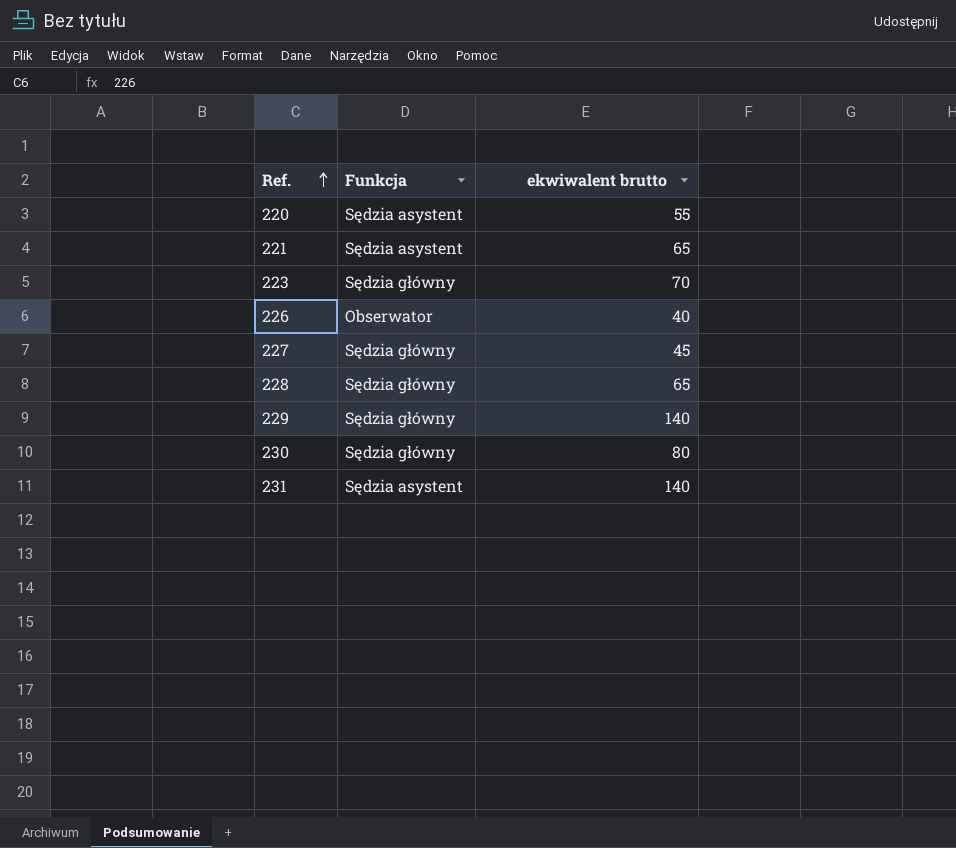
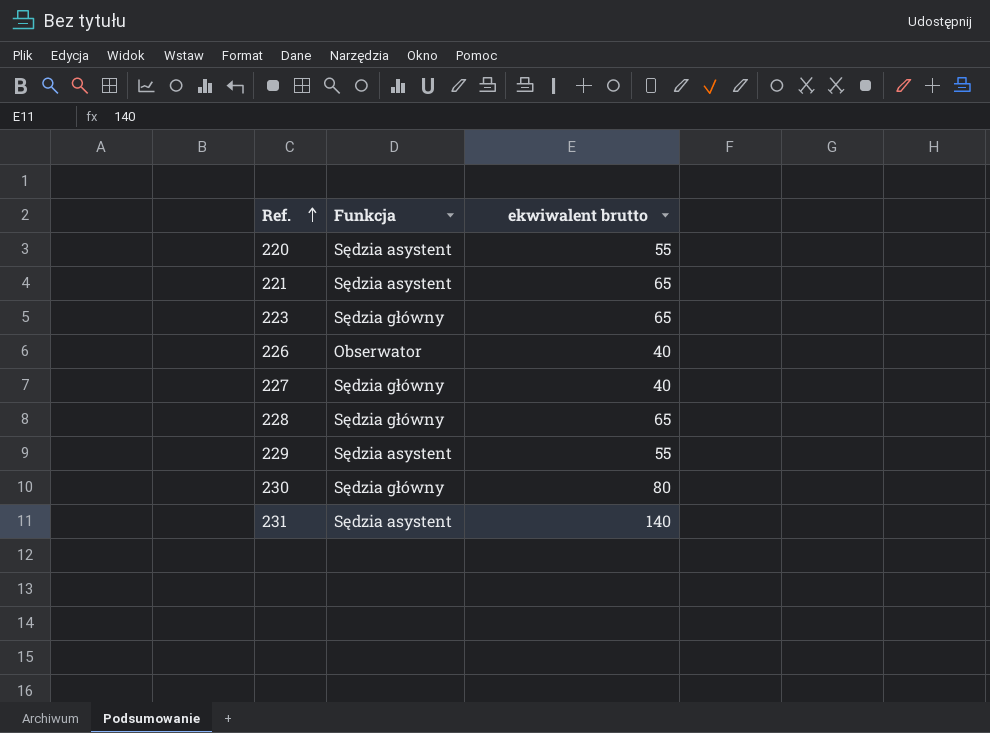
223 | ekwiwalent brutto: 70 -> 65
227 | ekwiwalent brutto: 45 -> 40
229 | Funkcja: Sędzia główny -> Sędzia asystent
229 | ekwiwalent brutto: 140 -> 55

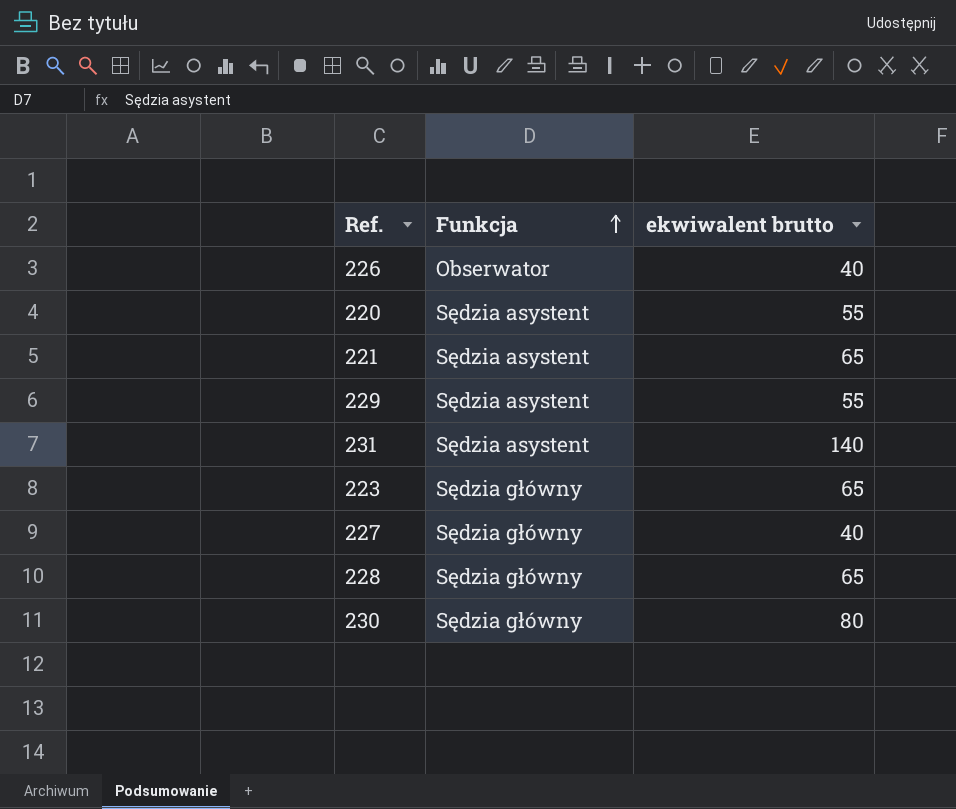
row order: Ref. ascending -> Funkcja ascending

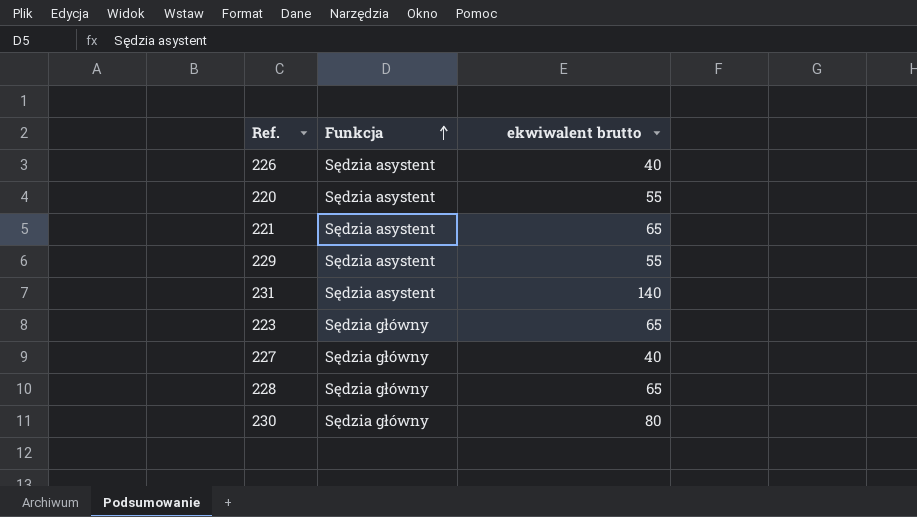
226 | Funkcja: Obserwator -> Sędzia asystent

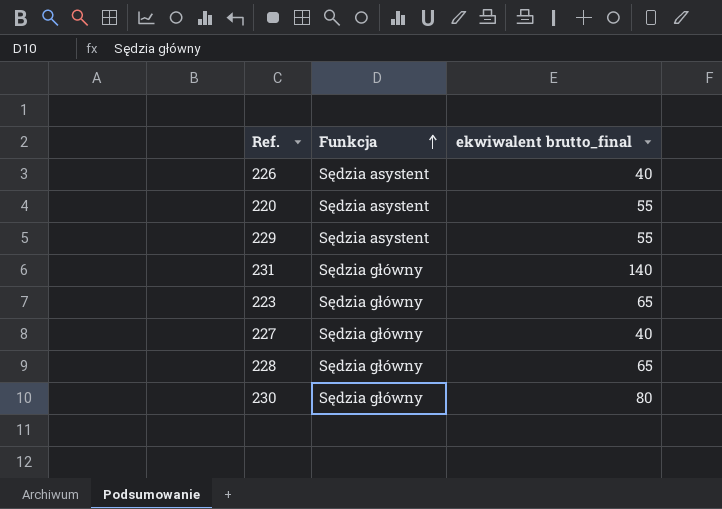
column name: ekwiwalent brutto -> ekwiwalent brutto_final
row 221: Sędzia asystent | 65 -> none
231 | Funkcja: Sędzia asystent -> Sędzia główny

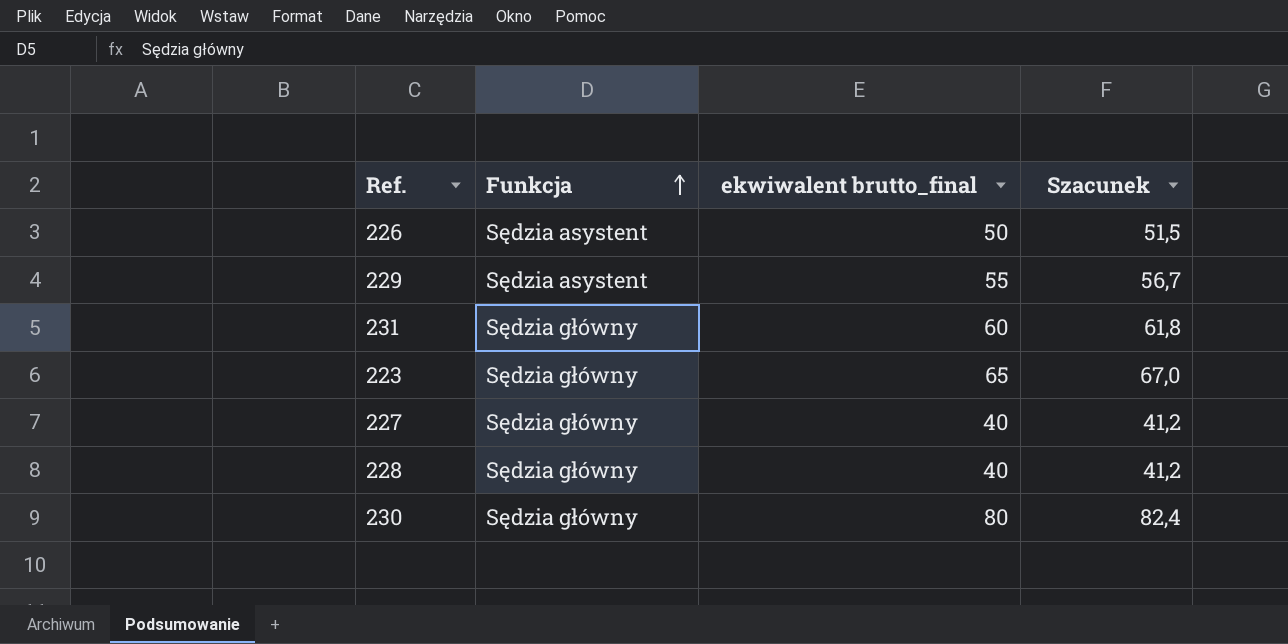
column Szacunek | formula: none -> [ekwiwalent brutto_final] * 1,03
row 220: Sędzia asystent | 55 -> none
226 | ekwiwalent brutto_final: 40 -> 50
231 | ekwiwalent brutto_final: 140 -> 60
228 | ekwiwalent brutto_final: 65 -> 40

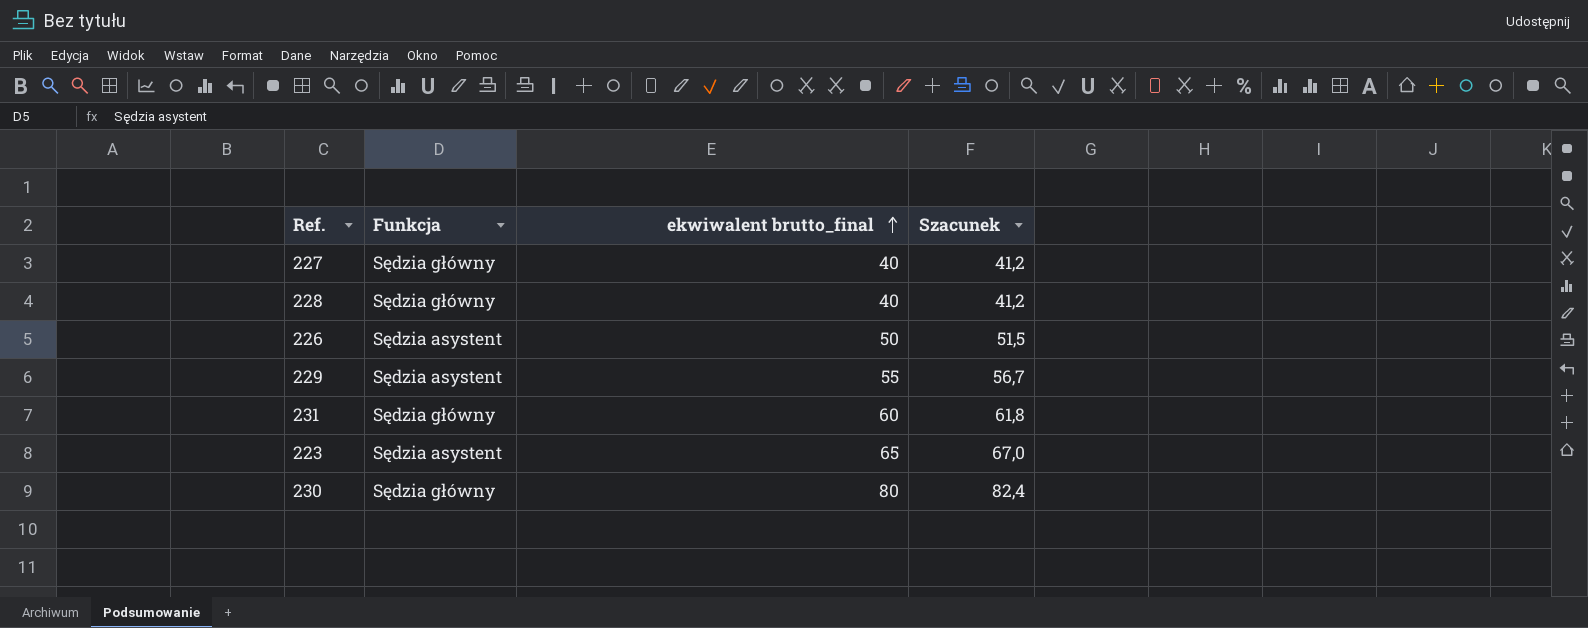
row order: Funkcja ascending -> ekwiwalent brutto_final ascending
223 | Funkcja: Sędzia główny -> Sędzia asystent

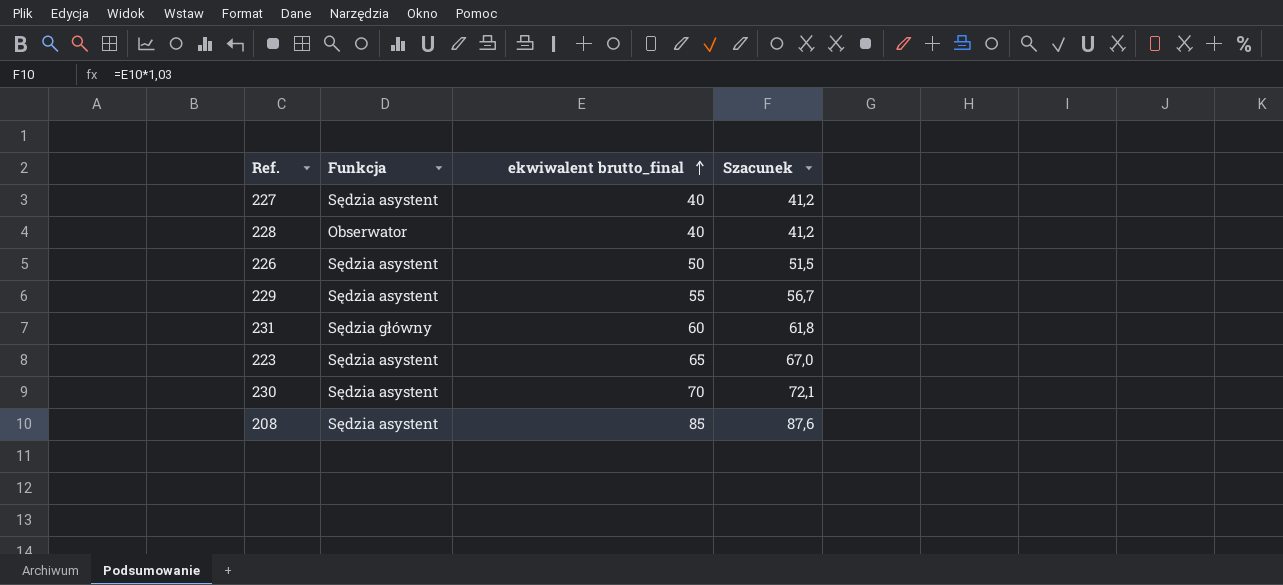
227 | Funkcja: Sędzia główny -> Sędzia asystent
228 | Funkcja: Sędzia główny -> Obserwator
230 | Funkcja: Sędzia główny -> Sędzia asystent
230 | ekwiwalent brutto_final: 80 -> 70
230 | Szacunek: 82,4 -> 72,1
row 208: none -> Sędzia asystent | 85 | 87,6

